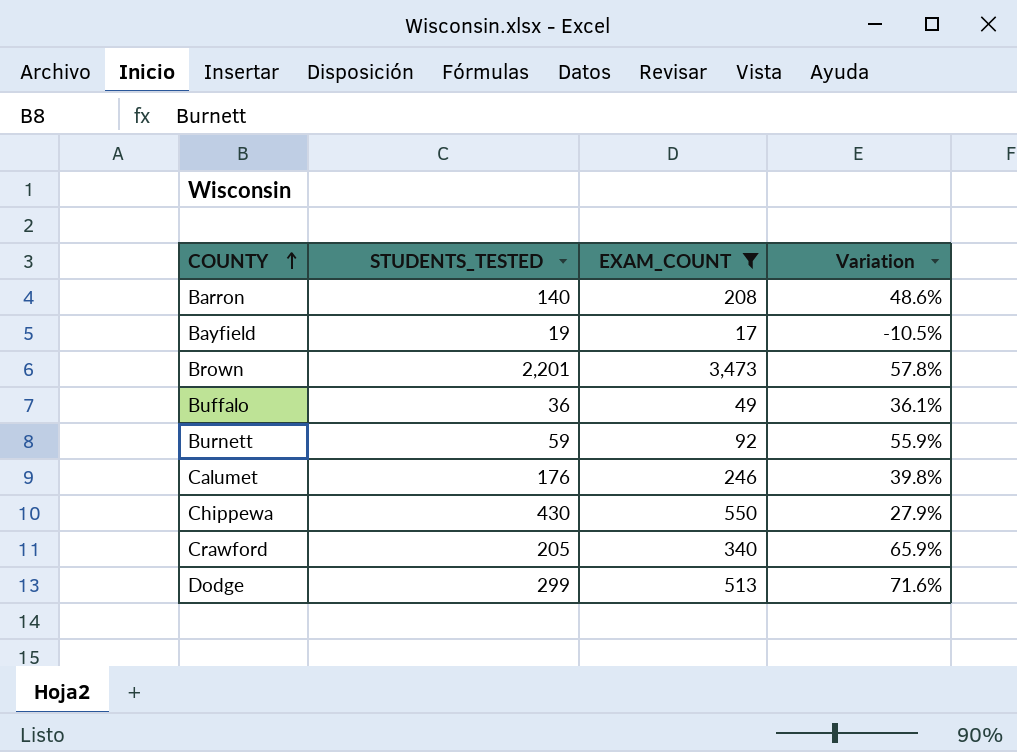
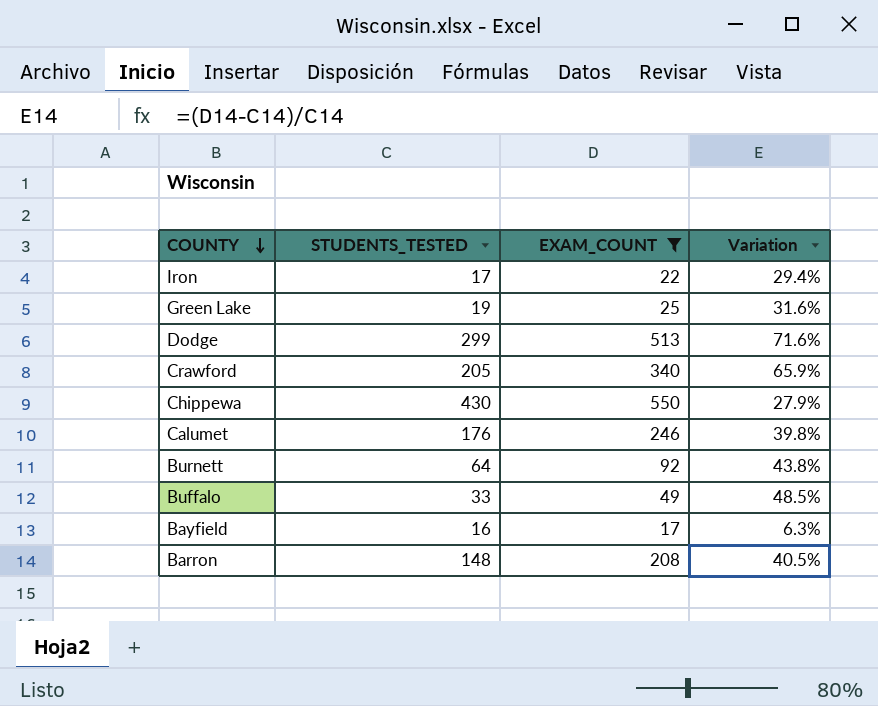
row order: COUNTY ascending -> COUNTY descending
row Brown: 2,201 | 3,473 | 57.8% -> none
row Iron: none -> 17 | 22 | 29.4%
row Green Lake: none -> 19 | 25 | 31.6%
Burnett | STUDENTS_TESTED: 59 -> 64
Burnett | Variation: 55.9% -> 43.8%
Buffalo | STUDENTS_TESTED: 36 -> 33
Buffalo | Variation: 36.1% -> 48.5%
Bayfield | STUDENTS_TESTED: 19 -> 16
Bayfield | Variation: -10.5% -> 6.3%
Barron | STUDENTS_TESTED: 140 -> 148
Barron | Variation: 48.6% -> 40.5%

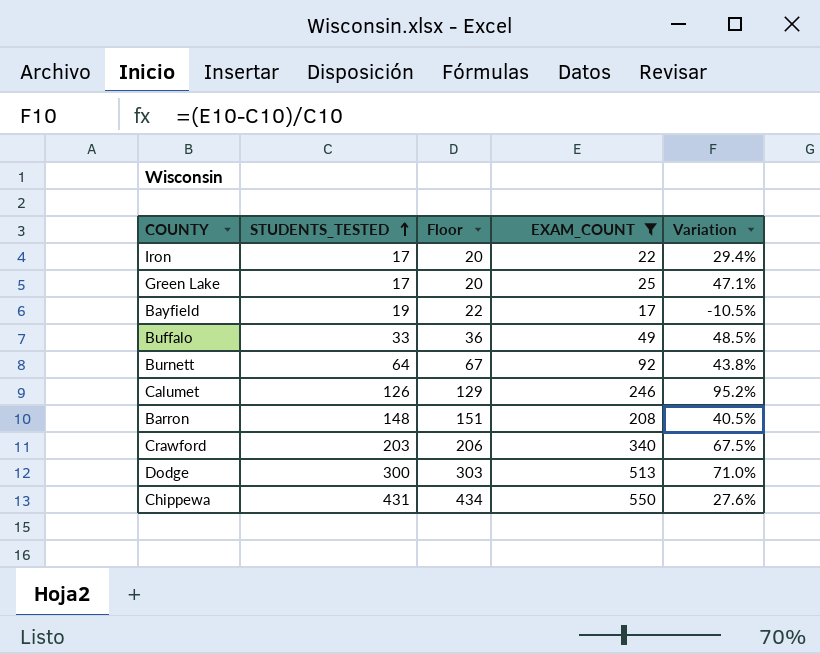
row order: COUNTY descending -> STUDENTS_TESTED ascending
column Floor | formula: none -> [STUDENTS_TESTED] + 3
Green Lake | STUDENTS_TESTED: 19 -> 17
Green Lake | Variation: 31.6% -> 47.1%
Bayfield | STUDENTS_TESTED: 16 -> 19
Bayfield | Variation: 6.3% -> -10.5%
Calumet | STUDENTS_TESTED: 176 -> 126
Calumet | Variation: 39.8% -> 95.2%
Crawford | STUDENTS_TESTED: 205 -> 203
Crawford | Variation: 65.9% -> 67.5%
Dodge | STUDENTS_TESTED: 299 -> 300
Dodge | Variation: 71.6% -> 71.0%
Chippewa | STUDENTS_TESTED: 430 -> 431
Chippewa | Variation: 27.9% -> 27.6%

